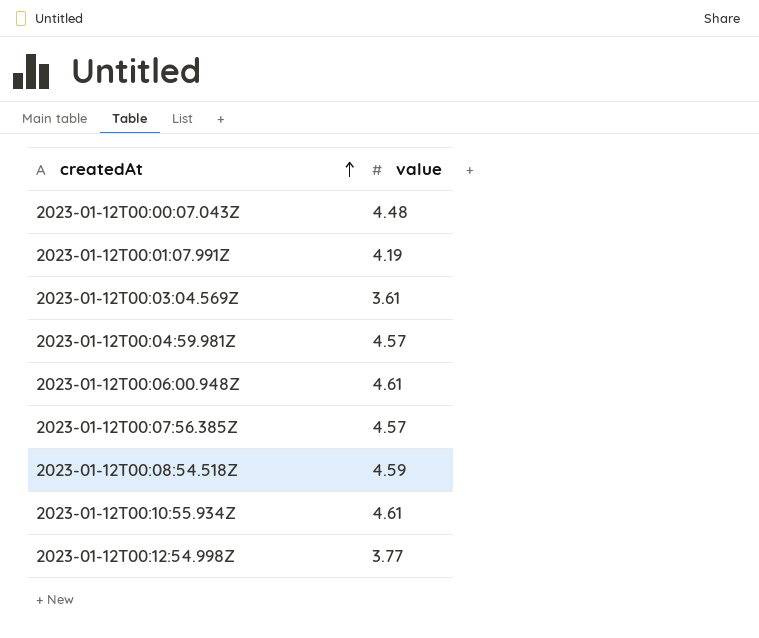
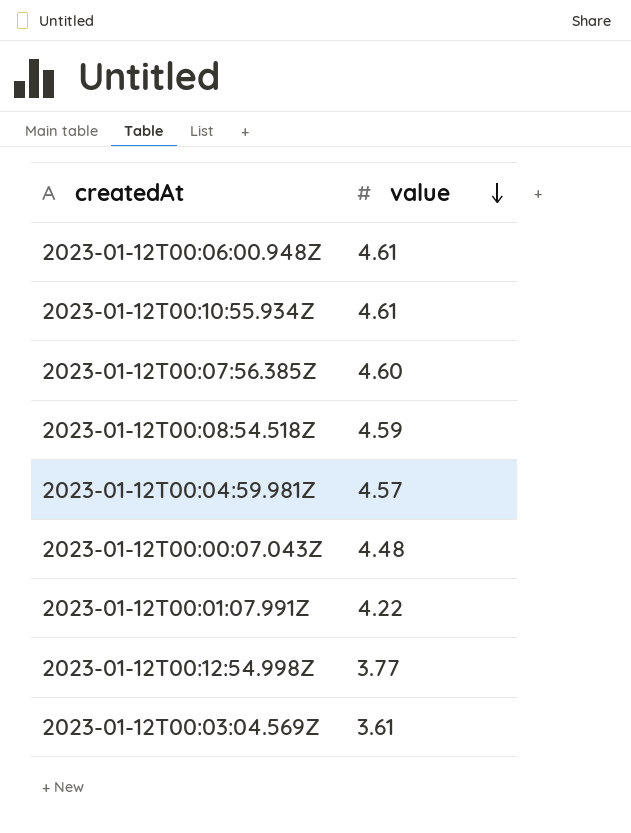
row order: createdAt ascending -> value descending
2023-01-12T00:07:56.385Z | value: 4.57 -> 4.60
2023-01-12T00:01:07.991Z | value: 4.19 -> 4.22

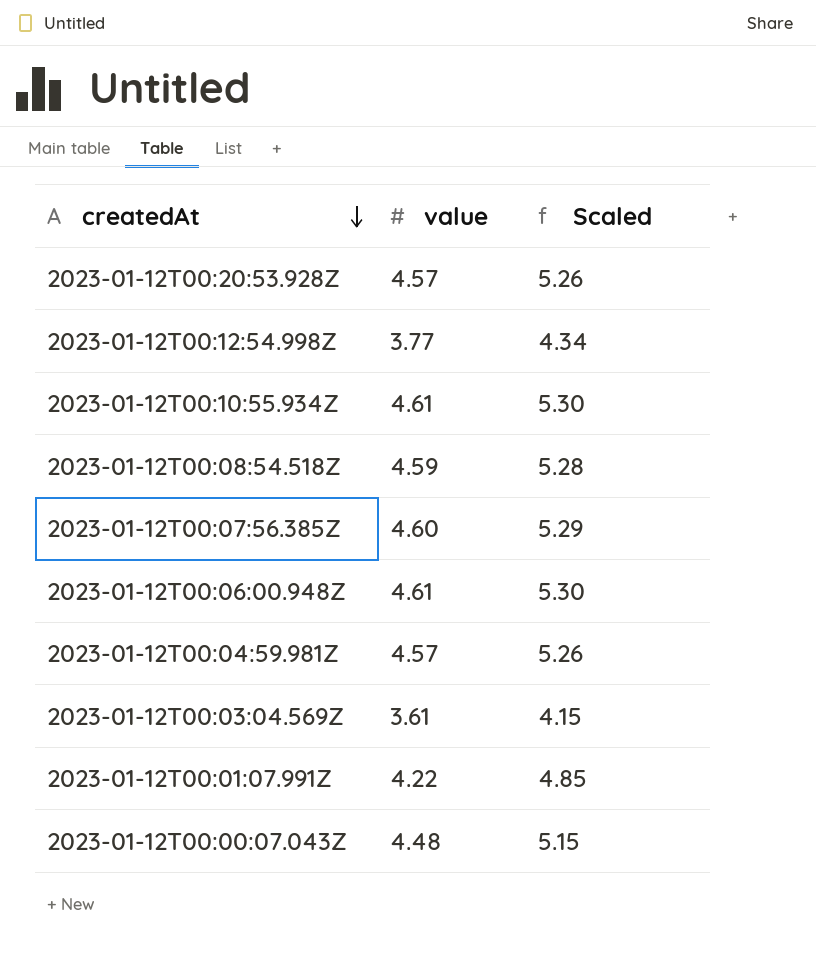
row order: value descending -> createdAt descending
column Scaled | formula: none -> [value] * 1.15
row 2023-01-12T00:20:53.928Z: none -> 4.57 | 5.26

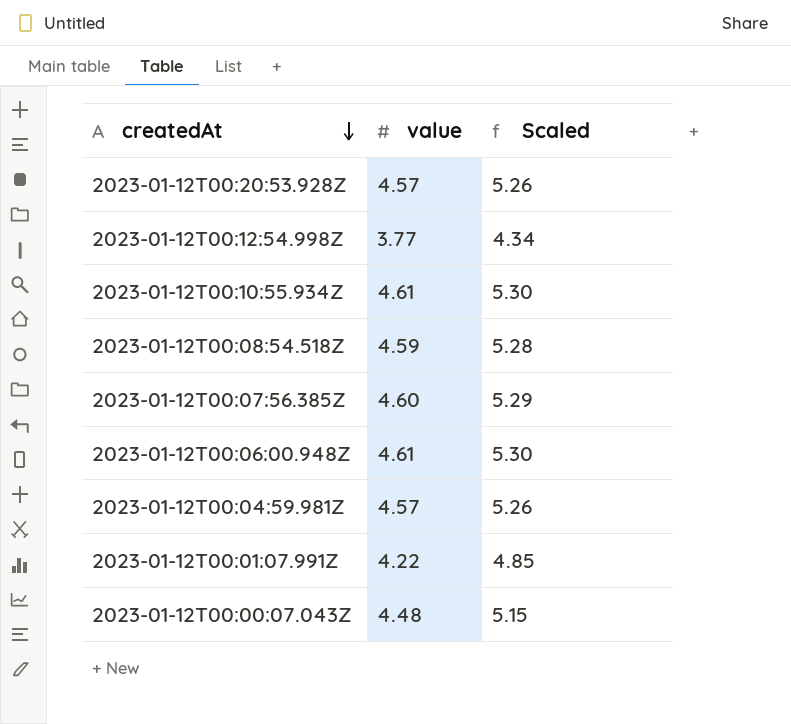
row 2023-01-12T00:03:04.569Z: 3.61 | 4.15 -> none

